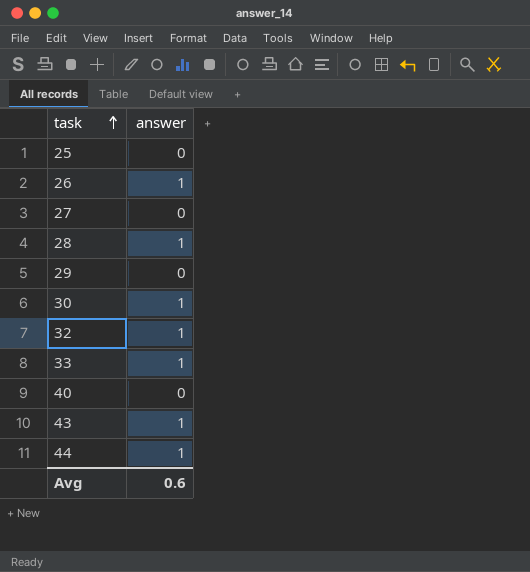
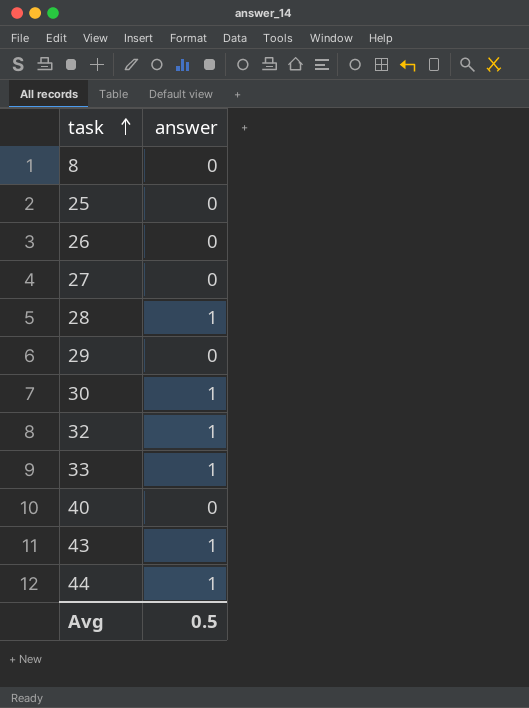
row 8: none -> 0
26 | answer: 1 -> 0
Avg | answer: 0.6 -> 0.5

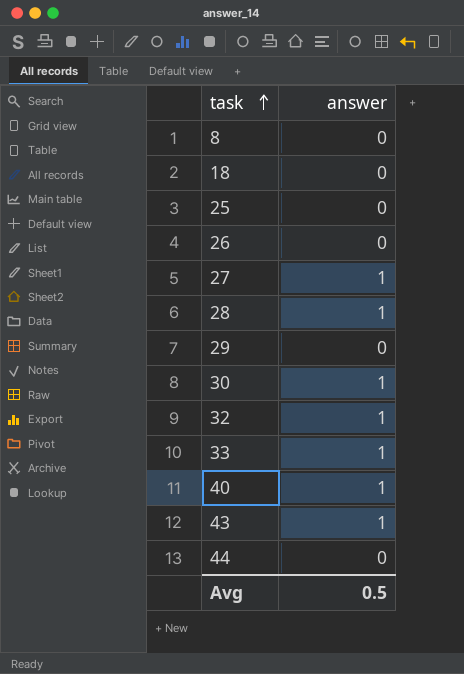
row 18: none -> 0
27 | answer: 0 -> 1
40 | answer: 0 -> 1
44 | answer: 1 -> 0

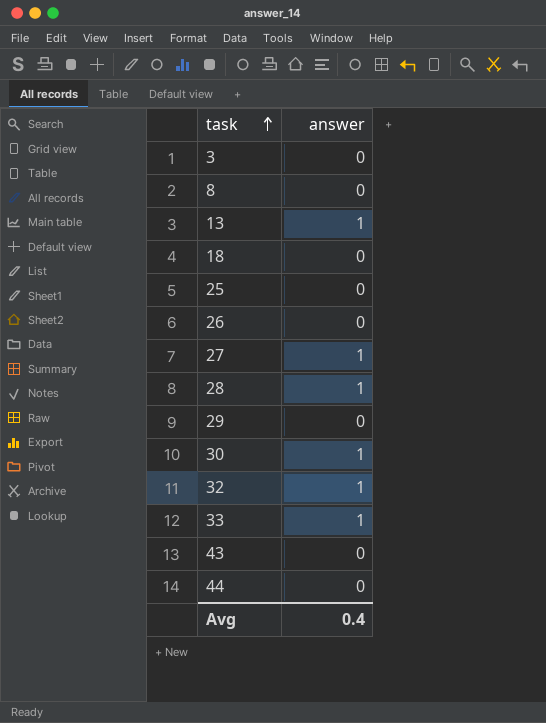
row 40: 1 -> none
row 3: none -> 0
row 13: none -> 1
43 | answer: 1 -> 0
Avg | answer: 0.5 -> 0.4

